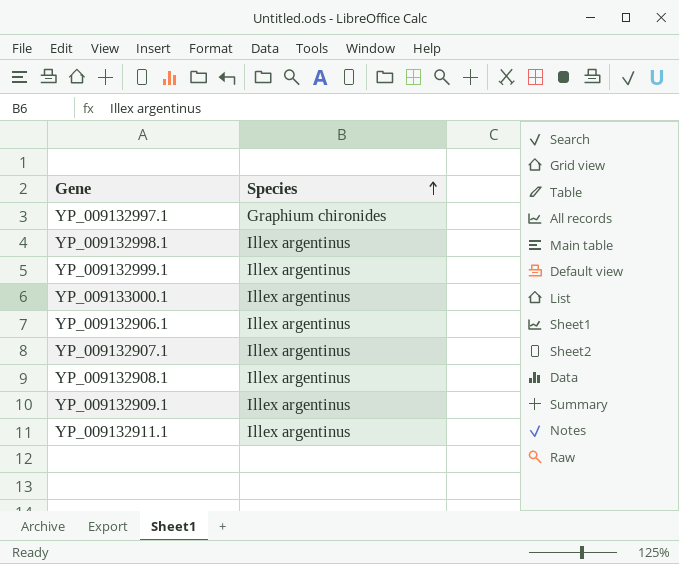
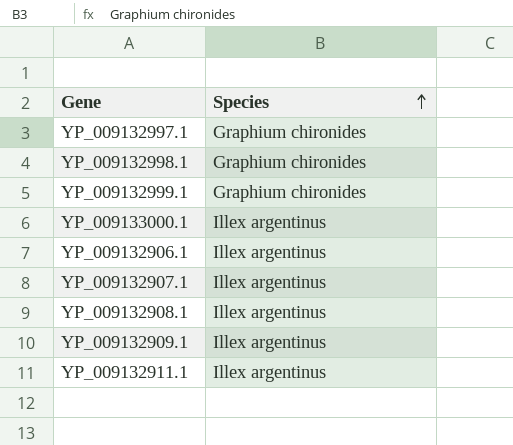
YP_009132998.1 | Species: Illex argentinus -> Graphium chironides
YP_009132999.1 | Species: Illex argentinus -> Graphium chironides

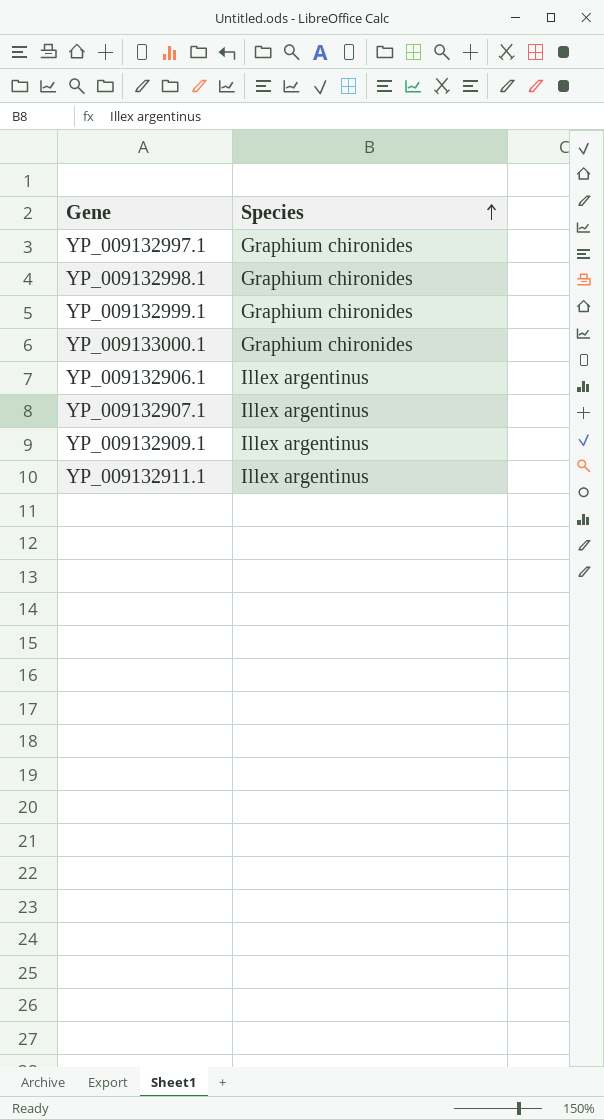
row YP_009132908.1: Illex argentinus -> none
YP_009133000.1 | Species: Illex argentinus -> Graphium chironides

